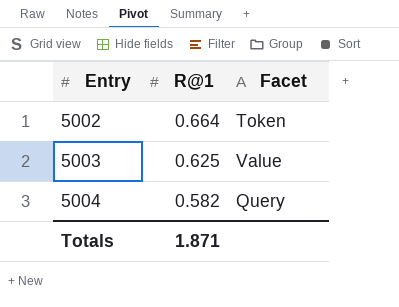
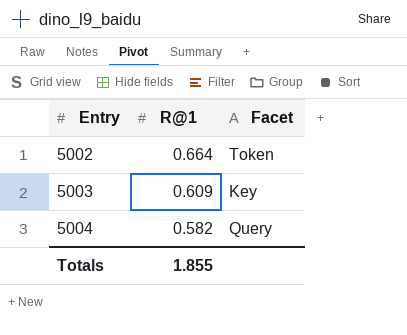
5003 | R@1: 0.625 -> 0.609
5003 | Facet: Value -> Key
Totals | R@1: 1.871 -> 1.855

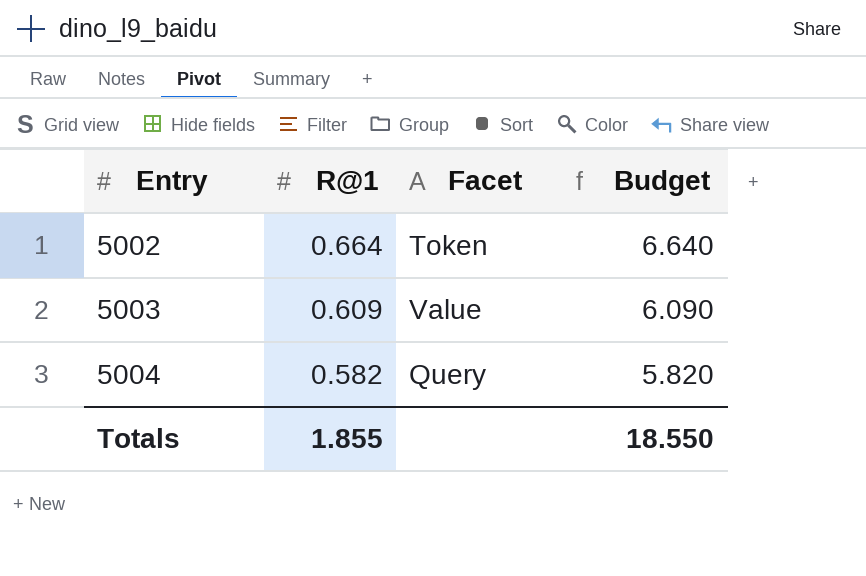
column Budget | formula: none -> [R@1] * 10
5003 | Facet: Key -> Value

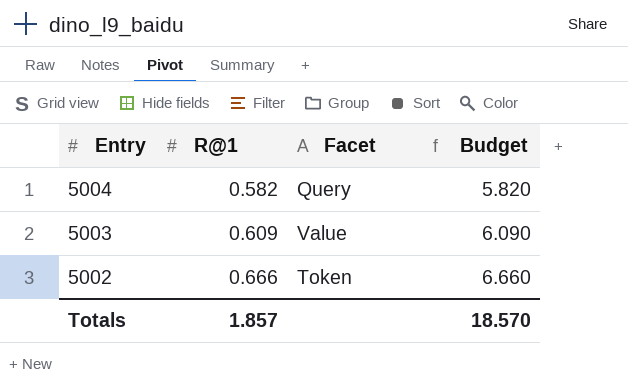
row order: Entry ascending -> Entry descending
5002 | R@1: 0.664 -> 0.666
5002 | Budget: 6.640 -> 6.660
Totals | R@1: 1.855 -> 1.857
Totals | Budget: 18.550 -> 18.570

